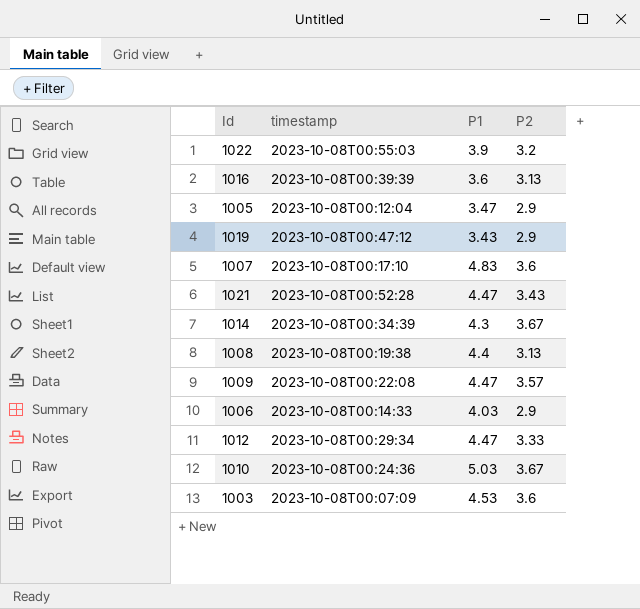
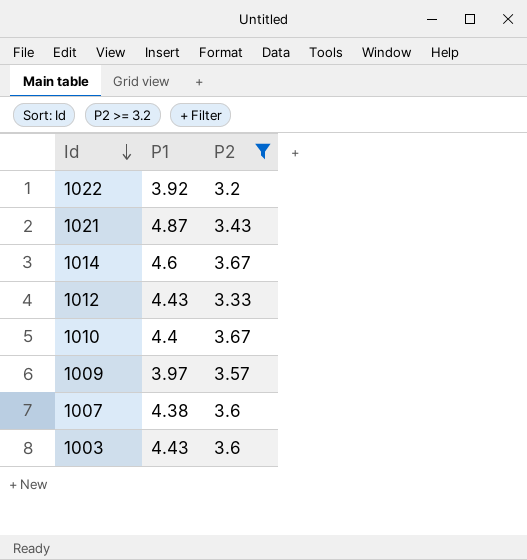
filter: none -> P2 >= 3.2
row order: none -> Id descending
column timestamp | position: 2 -> none
1022 | P1: 3.9 -> 3.92
1021 | P1: 4.47 -> 4.87
1014 | P1: 4.3 -> 4.6
1012 | P1: 4.47 -> 4.43
1010 | P1: 5.03 -> 4.4
1009 | P1: 4.47 -> 3.97
1007 | P1: 4.83 -> 4.38
1003 | P1: 4.53 -> 4.43

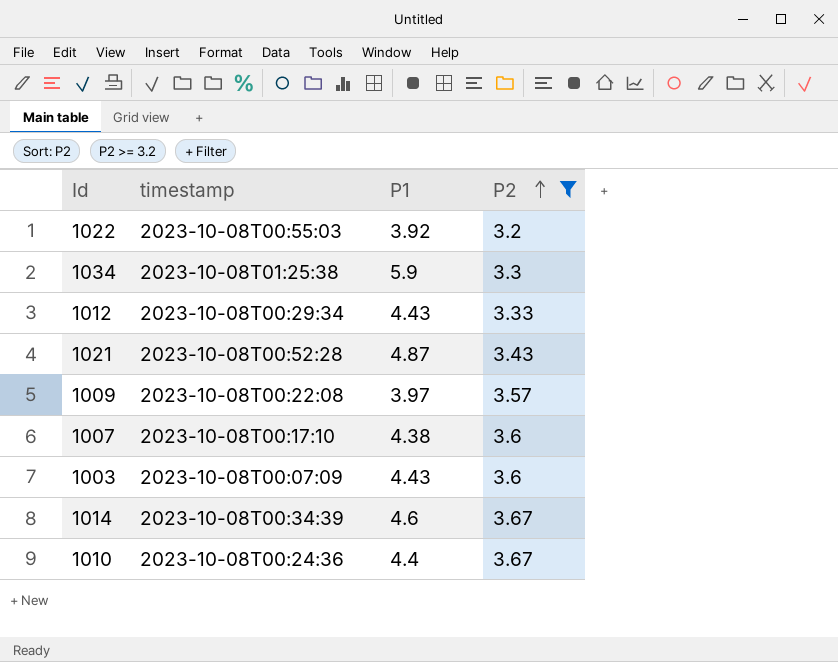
row order: Id descending -> P2 ascending
column timestamp | position: none -> 2
row 1034: none -> 2023-10-08T01:25:38 | 5.9 | 3.3

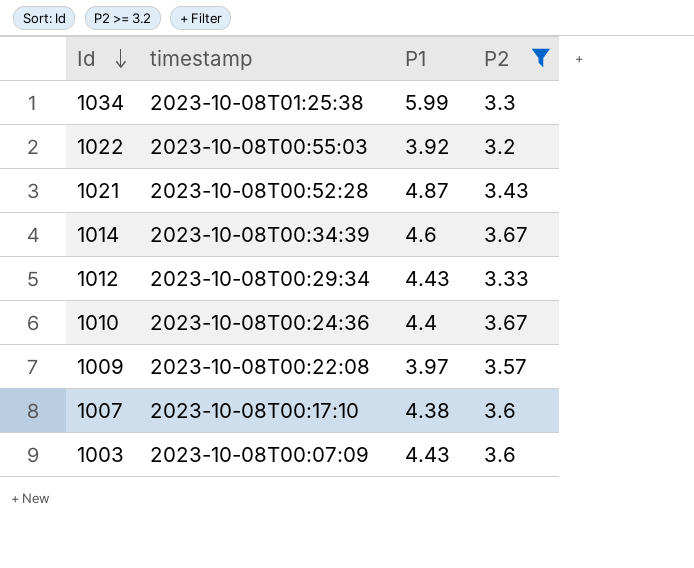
row order: P2 ascending -> Id descending
1034 | P1: 5.9 -> 5.99

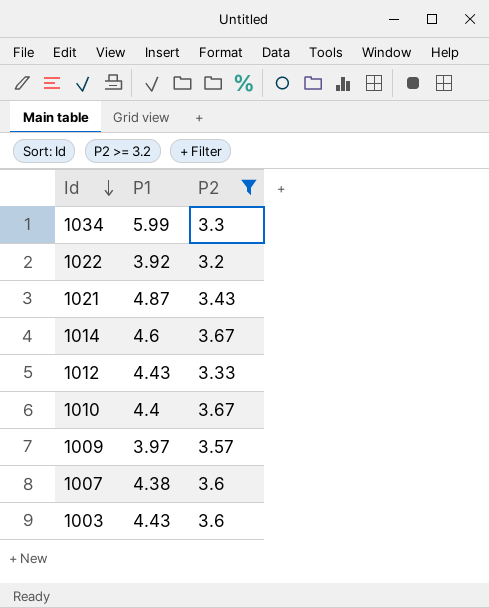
column timestamp | position: 2 -> none

